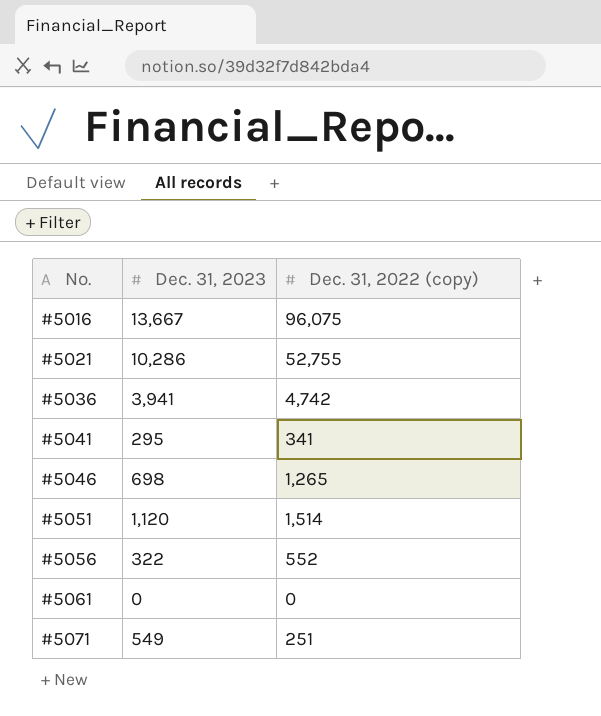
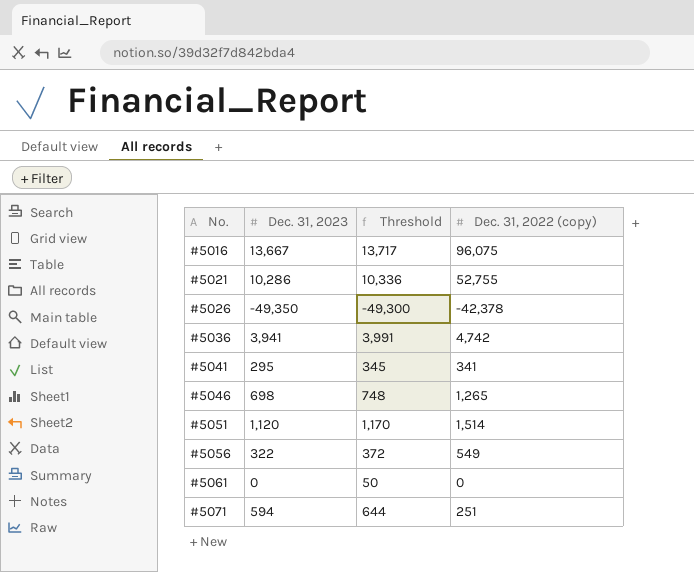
column Threshold | formula: none -> [Dec. 31, 2023] + 50
row #5026: none -> -49,350 | -49,300 | -42,378
#5056 | Dec. 31, 2022 (copy): 552 -> 549
#5071 | Dec. 31, 2023: 549 -> 594

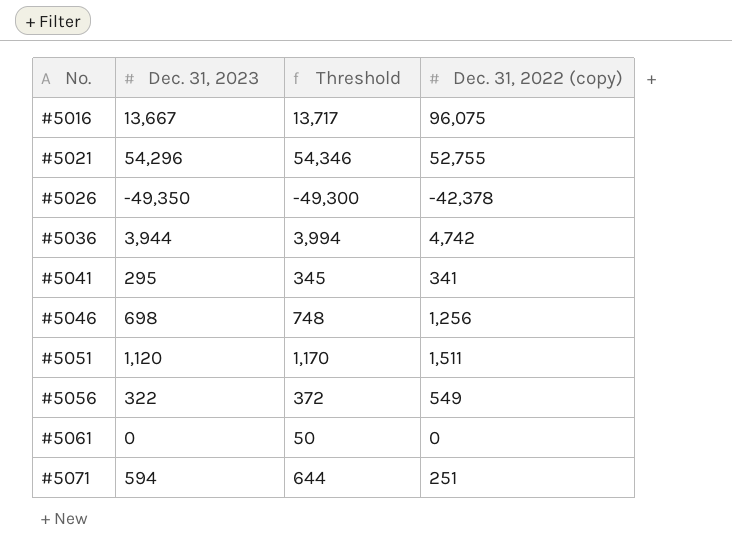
#5021 | Dec. 31, 2023: 10,286 -> 54,296
#5021 | Threshold: 10,336 -> 54,346
#5036 | Dec. 31, 2023: 3,941 -> 3,944
#5036 | Threshold: 3,991 -> 3,994
#5046 | Dec. 31, 2022 (copy): 1,265 -> 1,256
#5051 | Dec. 31, 2022 (copy): 1,514 -> 1,511

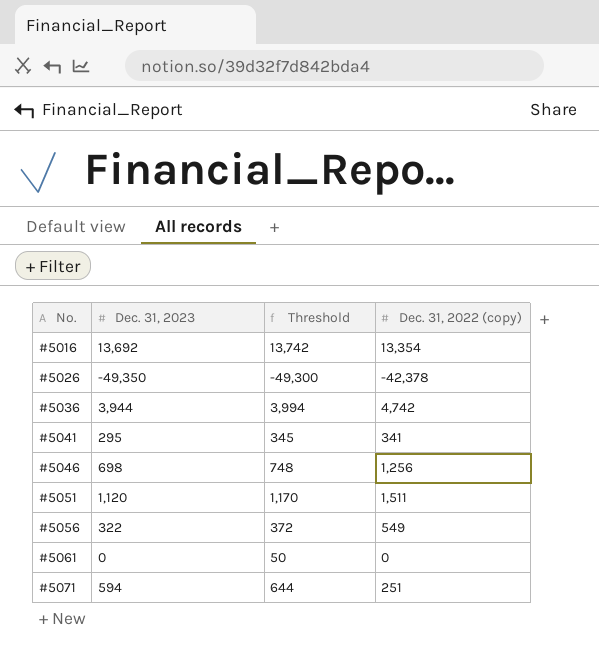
row #5021: 54,296 | 54,346 | 52,755 -> none
#5016 | Dec. 31, 2023: 13,667 -> 13,692
#5016 | Threshold: 13,717 -> 13,742
#5016 | Dec. 31, 2022 (copy): 96,075 -> 13,354

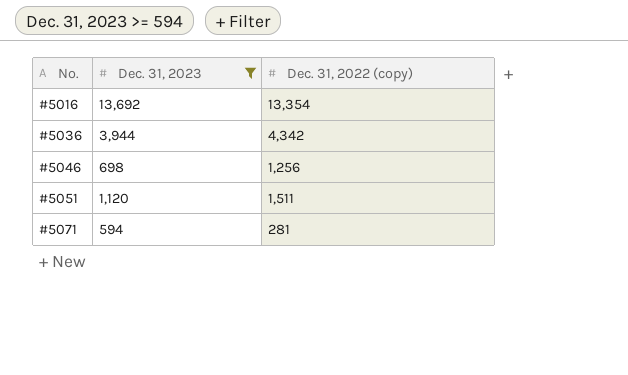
filter: none -> Dec. 31, 2023 >= 594
column Threshold | formula: [Dec. 31, 2023] + 50 -> none
#5036 | Dec. 31, 2022 (copy): 4,742 -> 4,342
#5071 | Dec. 31, 2022 (copy): 251 -> 281

